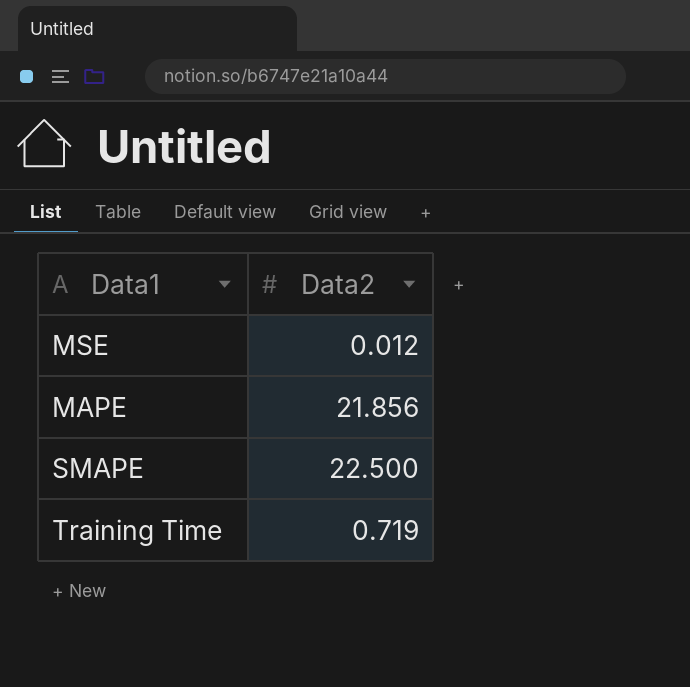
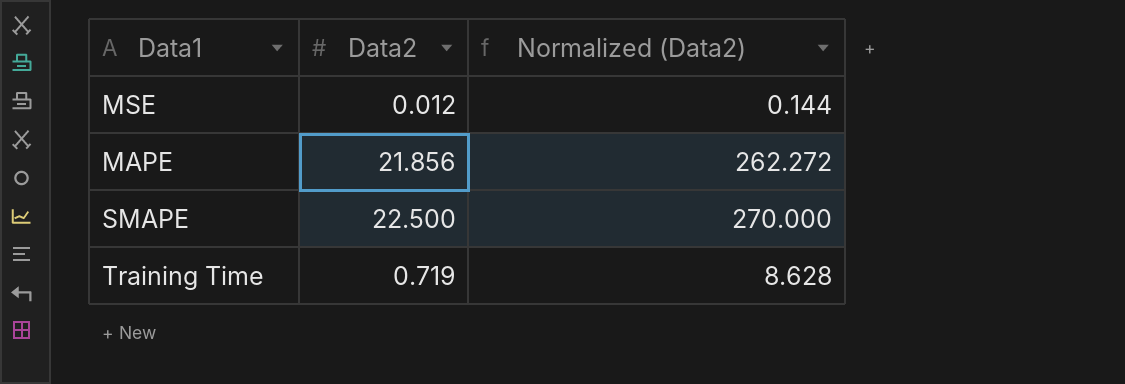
column Normalized (Data2) | formula: none -> [Data2] * 12

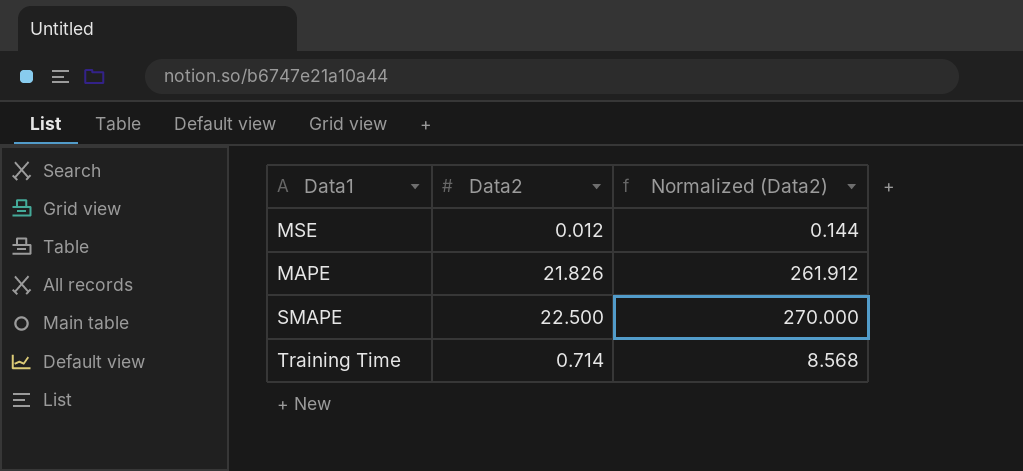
MAPE | Data2: 21.856 -> 21.826
MAPE | Normalized (Data2): 262.272 -> 261.912
Training Time | Data2: 0.719 -> 0.714
Training Time | Normalized (Data2): 8.628 -> 8.568

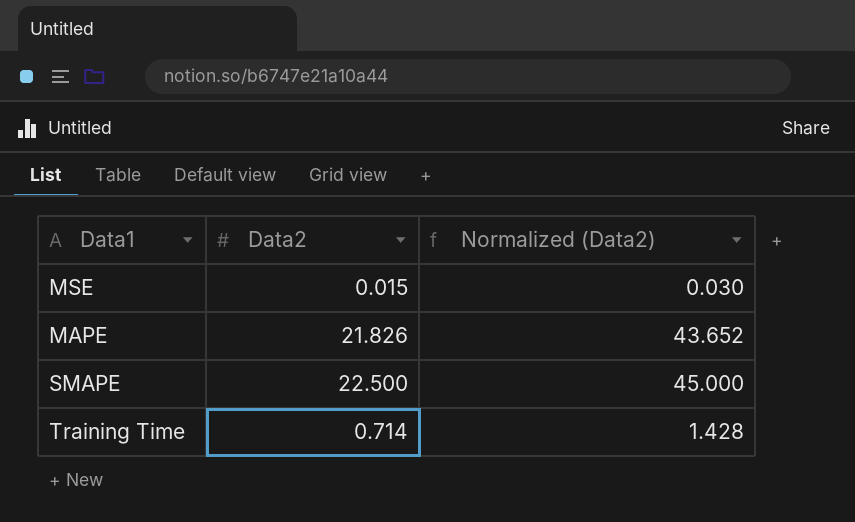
column Normalized (Data2) | formula: [Data2] * 12 -> [Data2] * 2
MSE | Data2: 0.012 -> 0.015

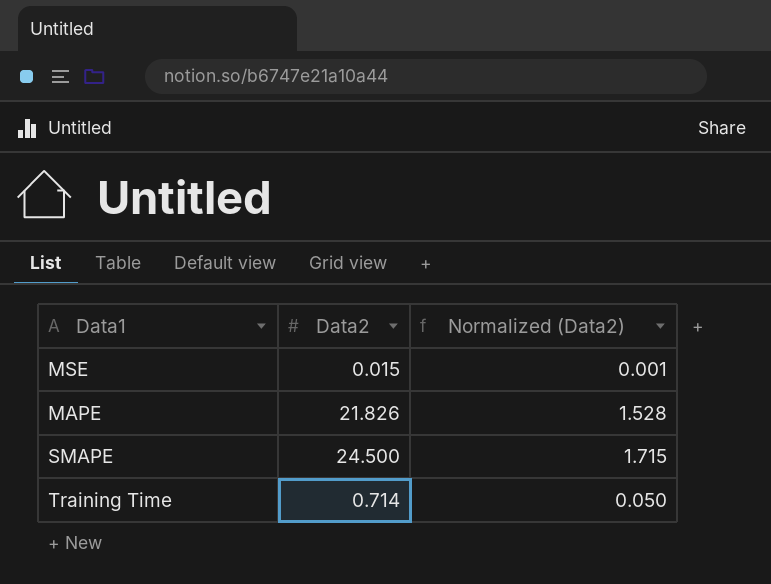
column Normalized (Data2) | formula: [Data2] * 2 -> [Data2] * 0.07
SMAPE | Data2: 22.500 -> 24.500

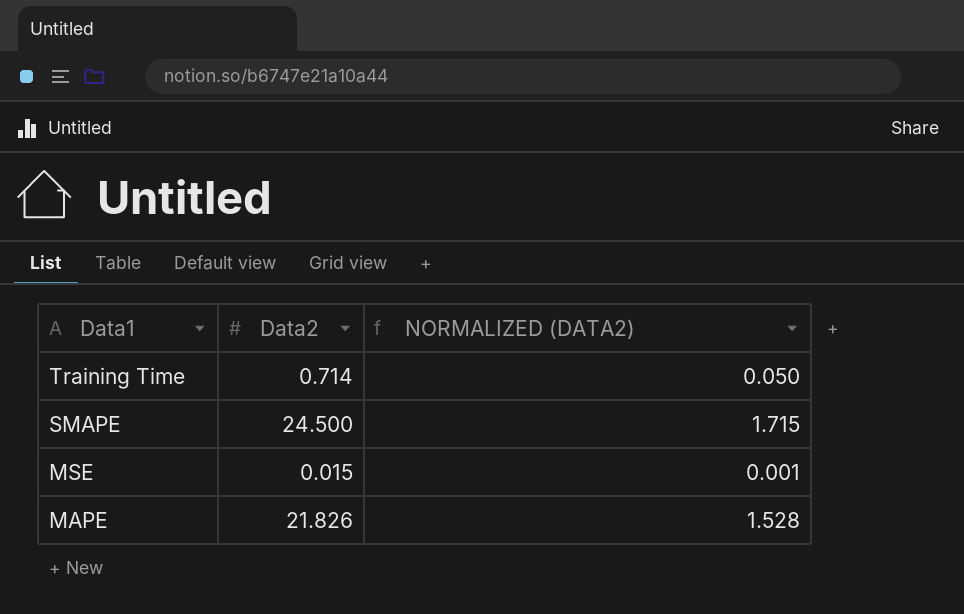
row order: none -> Data1 descending
column name: Normalized (Data2) -> NORMALIZED (DATA2)

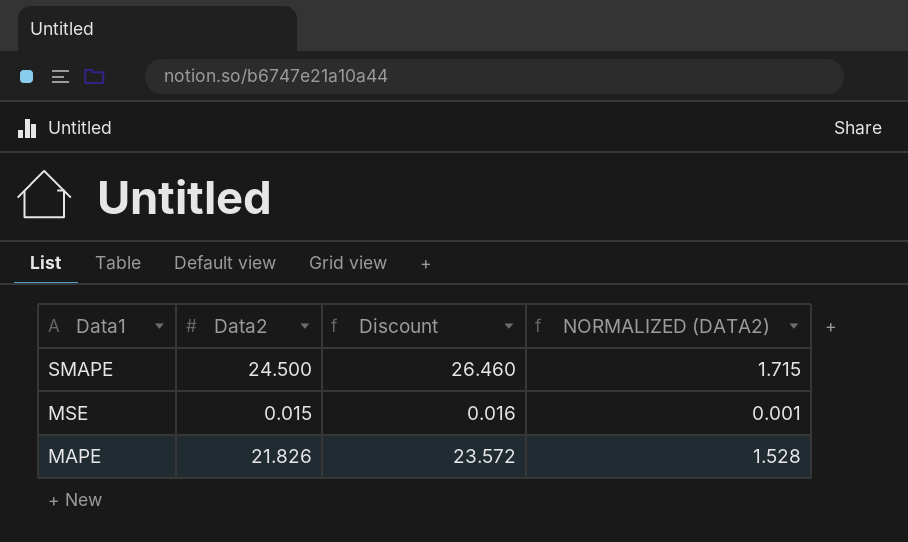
column Discount | formula: none -> [Data2] * 1.08
row Training Time: 0.714 | 0.050 -> none

